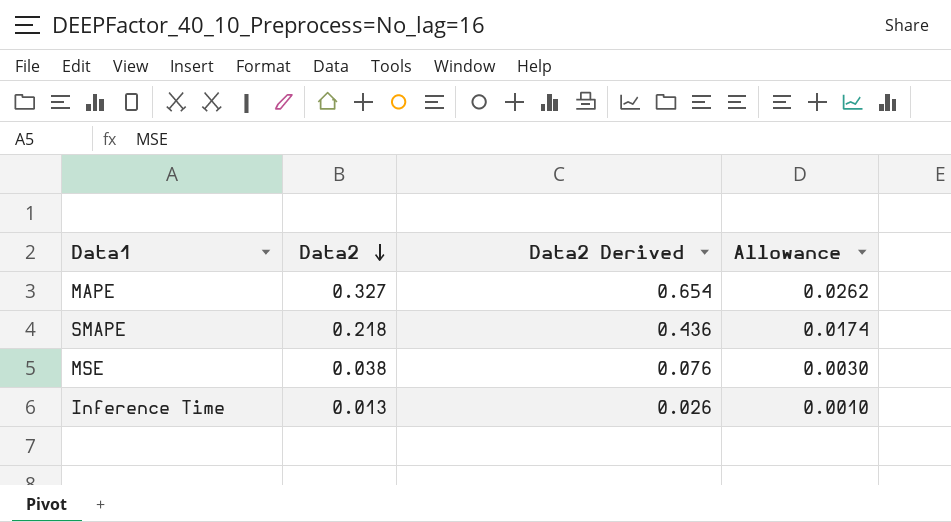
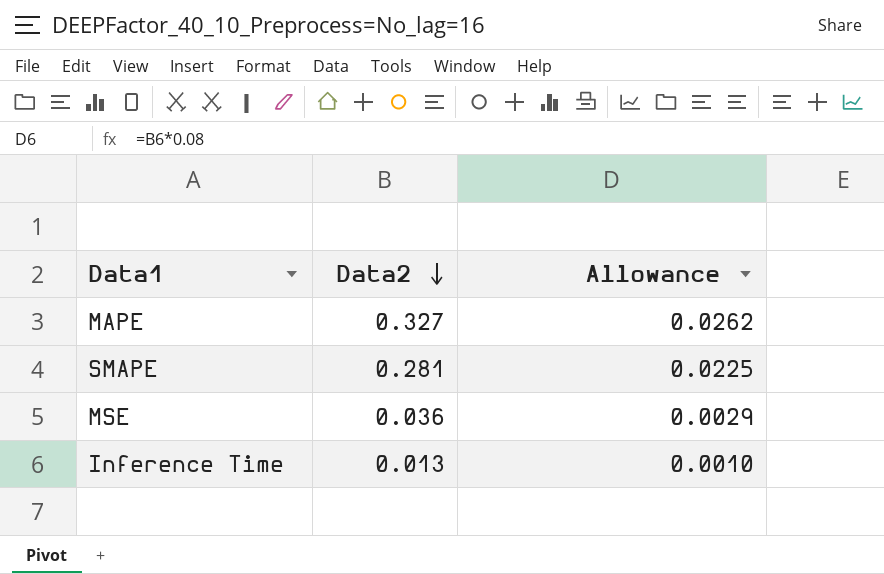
column Data2 Derived | formula: [Data2] * 2 -> none
SMAPE | Data2: 0.218 -> 0.281
SMAPE | Allowance: 0.0174 -> 0.0225
MSE | Data2: 0.038 -> 0.036
MSE | Allowance: 0.0030 -> 0.0029

